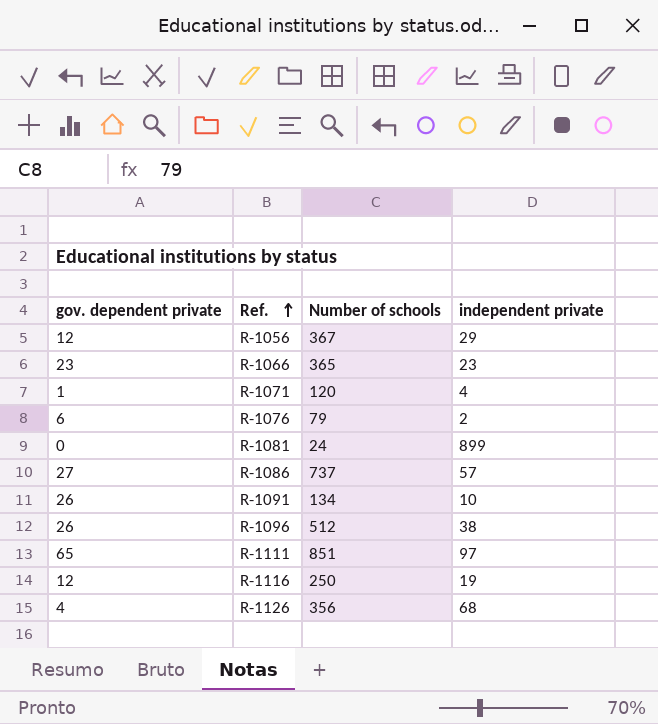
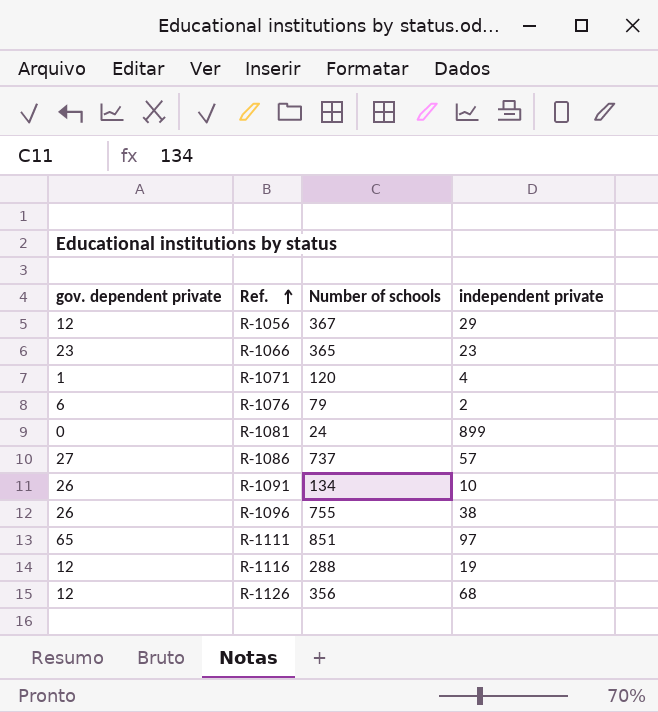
R-1096 | Number of schools: 512 -> 755
R-1116 | Number of schools: 250 -> 288
R-1126 | gov. dependent private: 4 -> 12

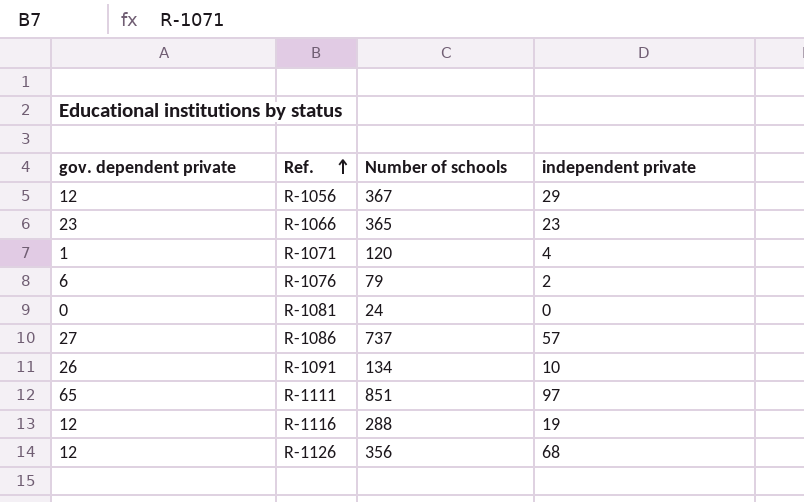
row R-1096: 26 | 755 | 38 -> none
R-1081 | independent private: 899 -> 0

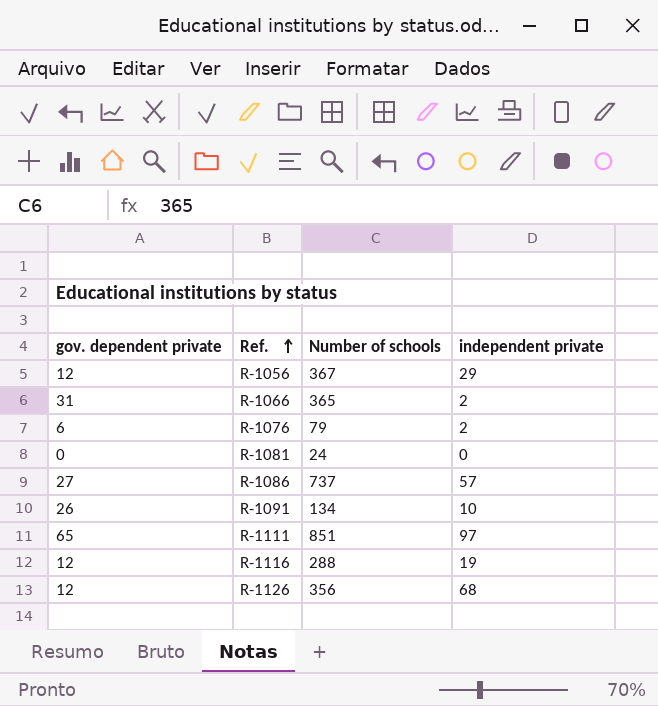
row R-1071: 1 | 120 | 4 -> none
R-1066 | gov. dependent private: 23 -> 31
R-1066 | independent private: 23 -> 2

